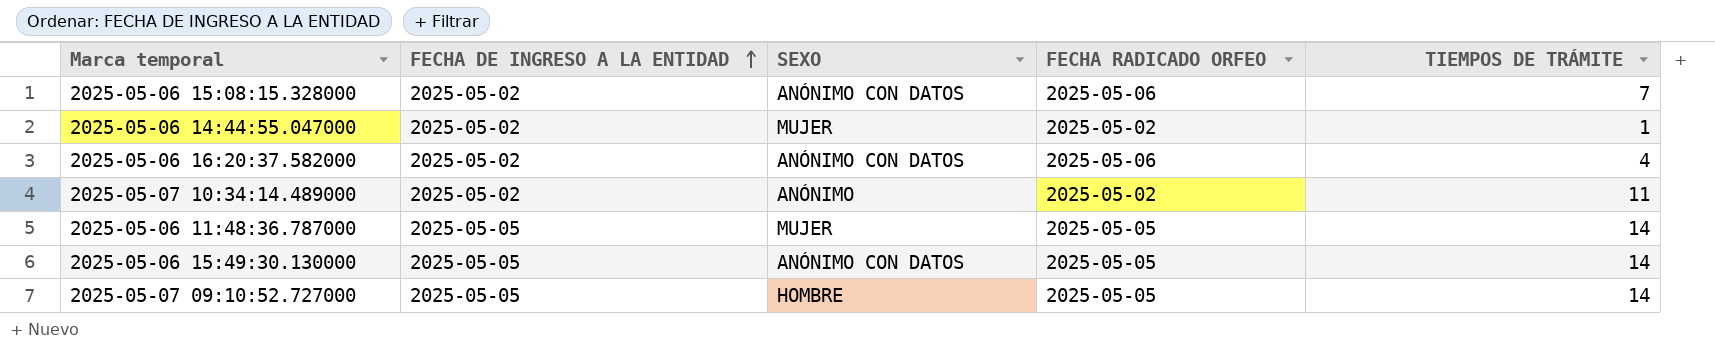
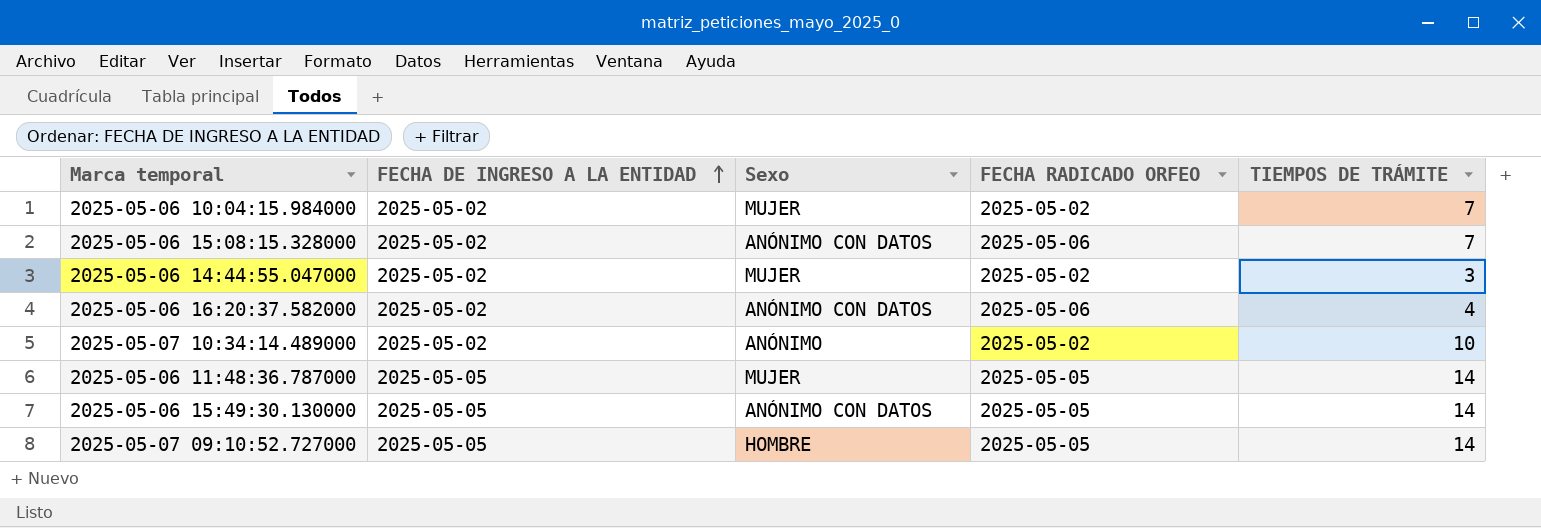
column name: SEXO -> Sexo
row 2025-05-06 10:04:15.984000: none -> 2025-05-02 | MUJER | 2025-05-02 | 7
2025-05-06 14:44:55.047000 | TIEMPOS DE TRÁMITE: 1 -> 3
2025-05-07 10:34:14.489000 | TIEMPOS DE TRÁMITE: 11 -> 10

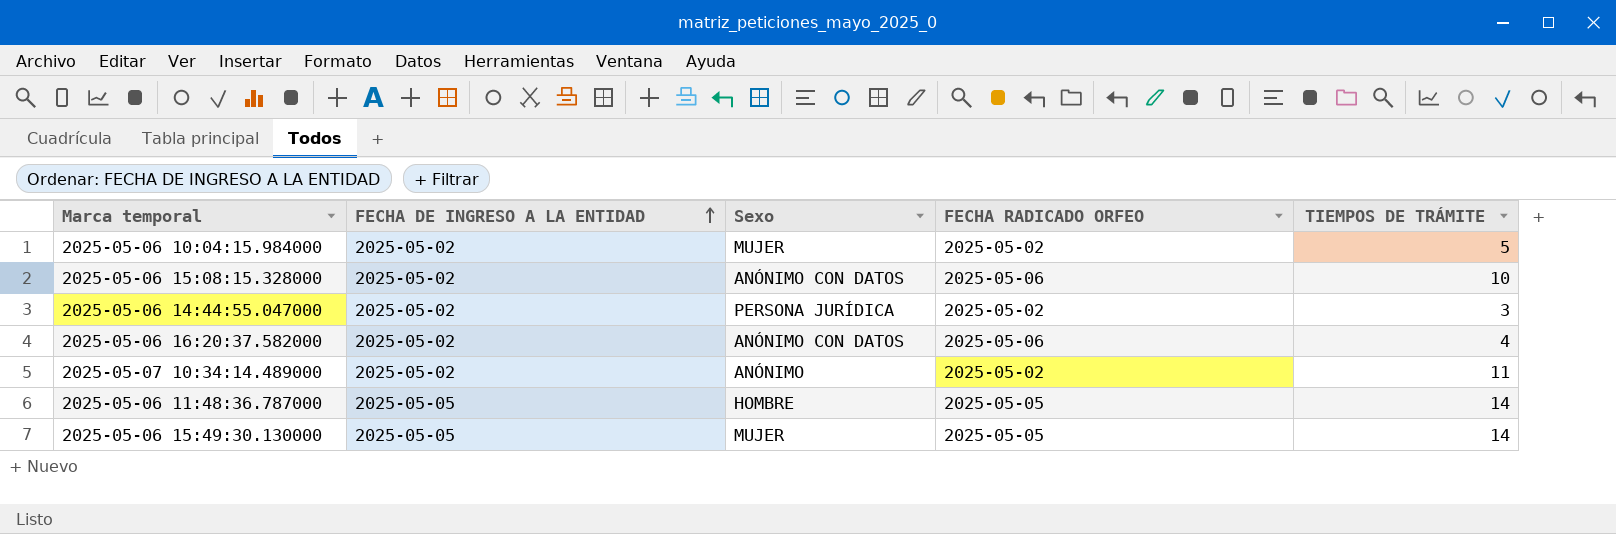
row 2025-05-07 09:10:52.727000: 2025-05-05 | HOMBRE | 2025-05-05 | 14 -> none
2025-05-06 10:04:15.984000 | TIEMPOS DE TRÁMITE: 7 -> 5
2025-05-06 15:08:15.328000 | TIEMPOS DE TRÁMITE: 7 -> 10
2025-05-06 14:44:55.047000 | Sexo: MUJER -> PERSONA JURÍDICA
2025-05-07 10:34:14.489000 | TIEMPOS DE TRÁMITE: 10 -> 11
2025-05-06 11:48:36.787000 | Sexo: MUJER -> HOMBRE
2025-05-06 15:49:30.130000 | Sexo: ANÓNIMO CON DATOS -> MUJER

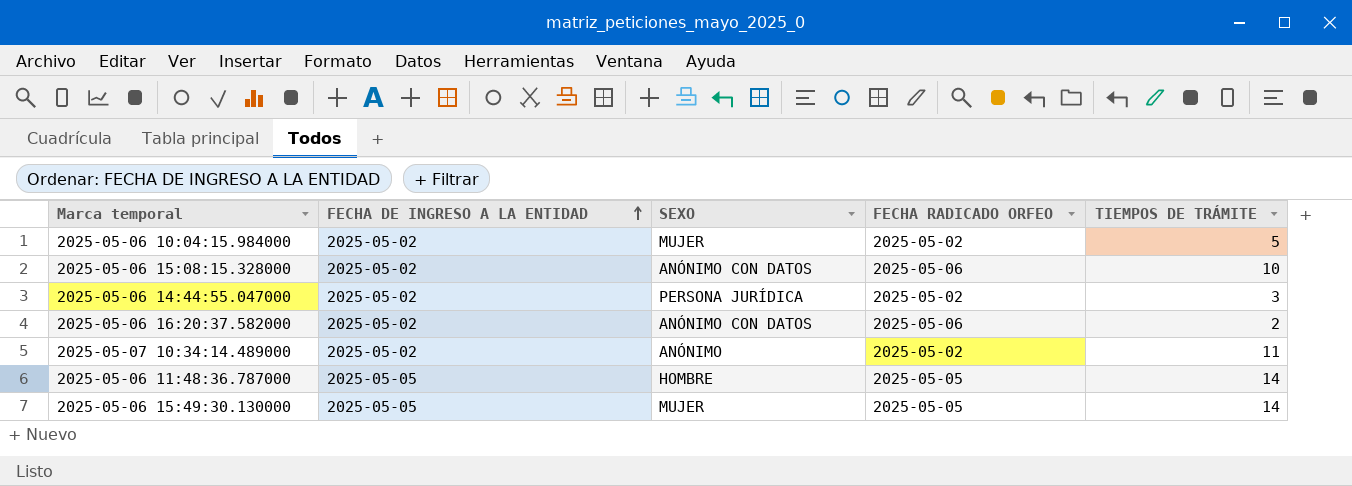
column name: Sexo -> SEXO
2025-05-06 16:20:37.582000 | TIEMPOS DE TRÁMITE: 4 -> 2

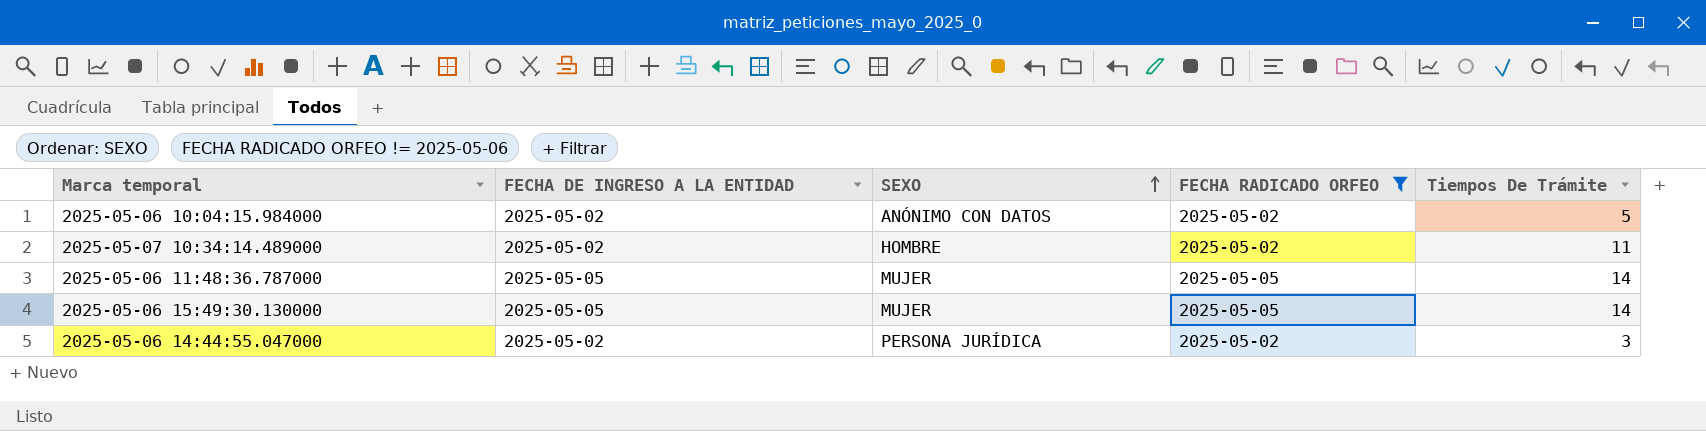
filter: none -> FECHA RADICADO ORFEO != 2025-05-06
row order: FECHA DE INGRESO A LA ENTIDAD ascending -> SEXO ascending
column name: TIEMPOS DE TRÁMITE -> Tiempos De Trámite
2025-05-06 10:04:15.984000 | SEXO: MUJER -> ANÓNIMO CON DATOS
2025-05-07 10:34:14.489000 | SEXO: ANÓNIMO -> HOMBRE
2025-05-06 11:48:36.787000 | SEXO: HOMBRE -> MUJER

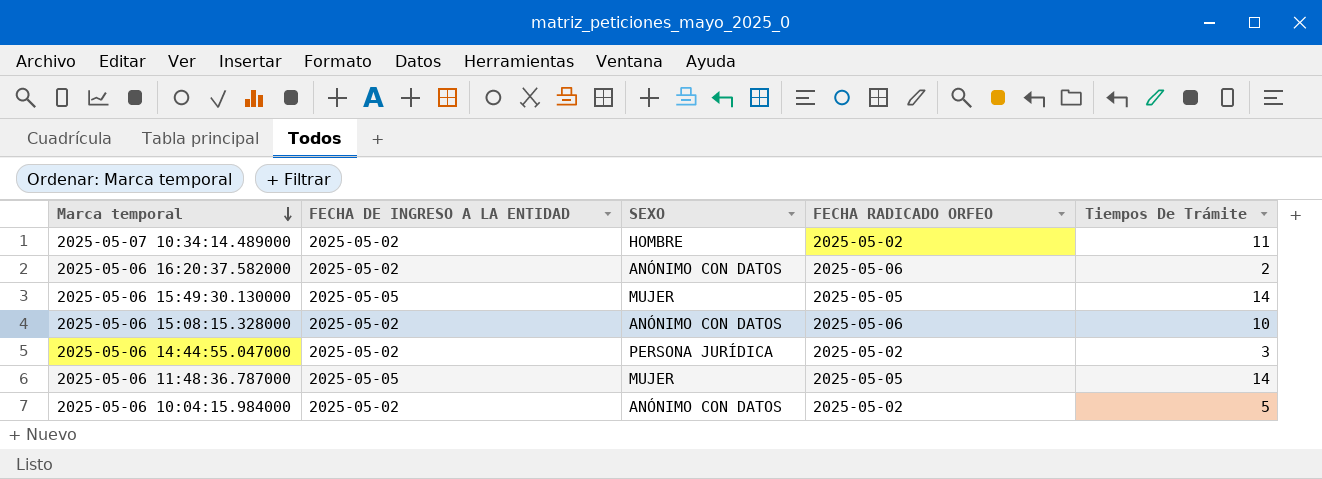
filter: FECHA RADICADO ORFEO != 2025-05-06 -> none
row order: SEXO ascending -> Marca temporal descending

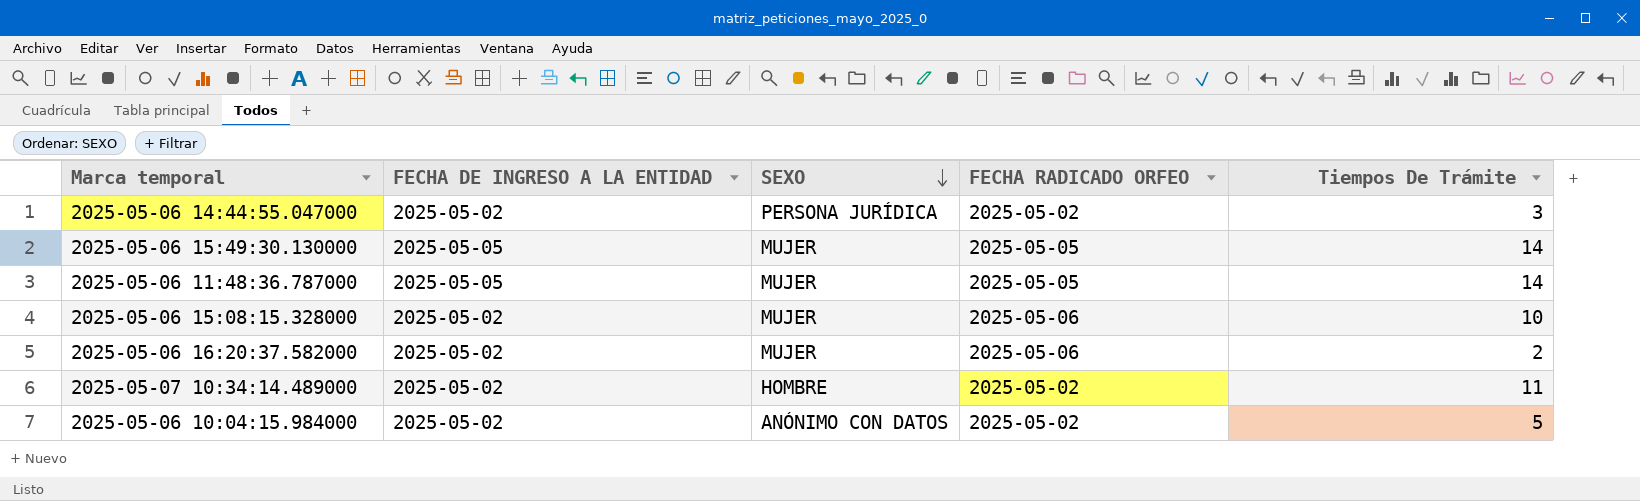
row order: Marca temporal descending -> SEXO descending
2025-05-06 15:08:15.328000 | SEXO: ANÓNIMO CON DATOS -> MUJER
2025-05-06 16:20:37.582000 | SEXO: ANÓNIMO CON DATOS -> MUJER

